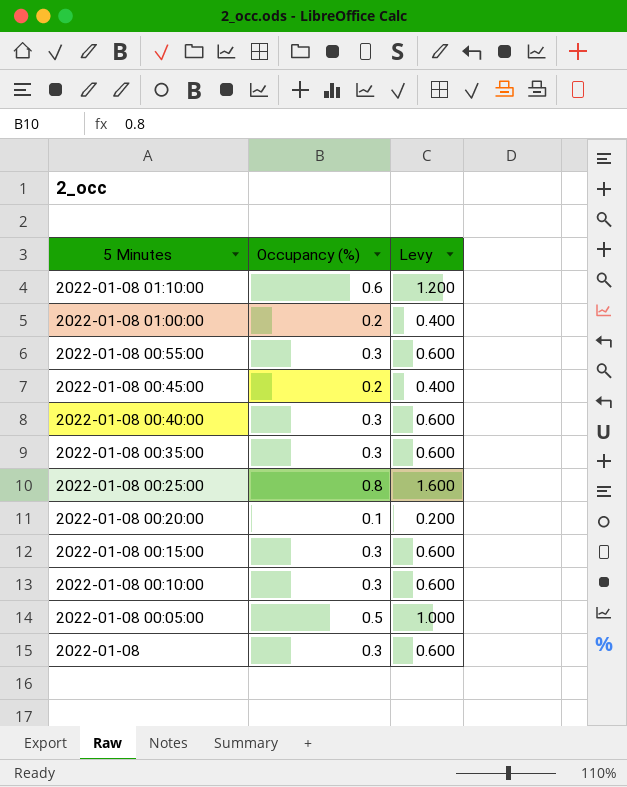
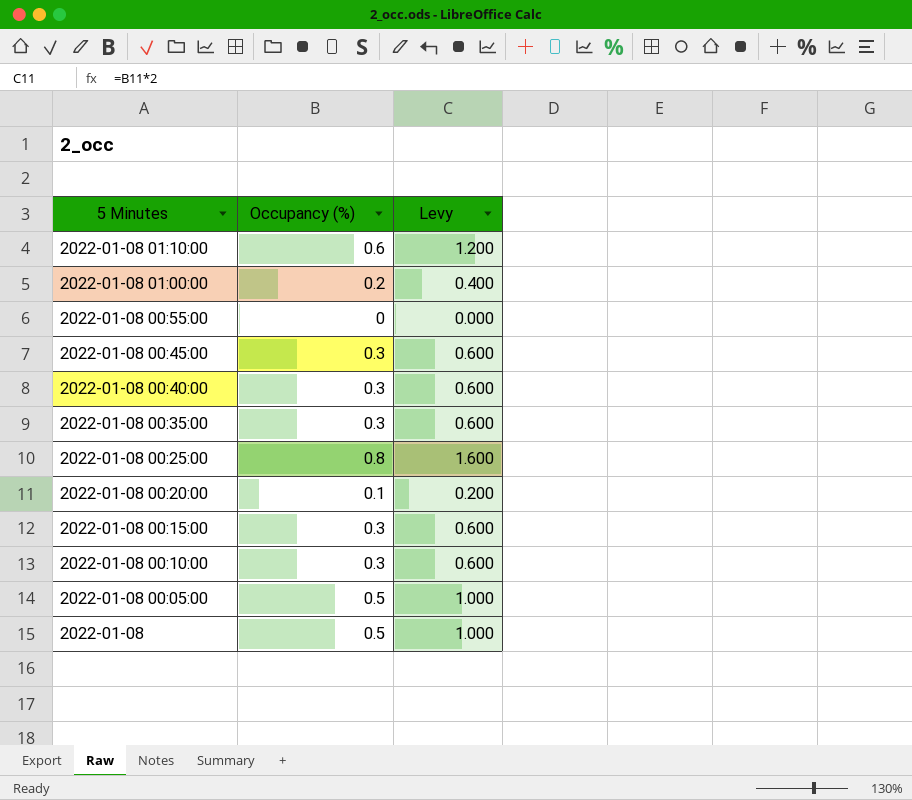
2022-01-08 00:55:00 | Occupancy (%): 0.3 -> 0
2022-01-08 00:55:00 | Levy: 0.600 -> 0.000
2022-01-08 00:45:00 | Occupancy (%): 0.2 -> 0.3
2022-01-08 00:45:00 | Levy: 0.400 -> 0.600
2022-01-08 | Occupancy (%): 0.3 -> 0.5
2022-01-08 | Levy: 0.600 -> 1.000

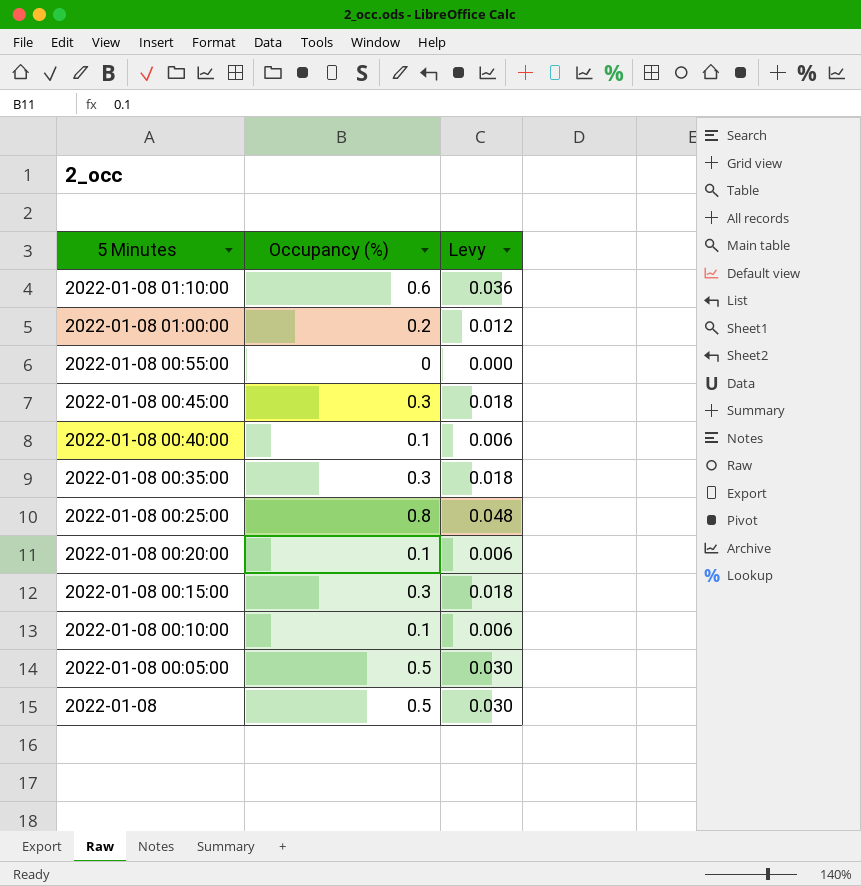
column Levy | formula: [Occupancy (%)] * 2 -> [Occupancy (%)] * 0.06
2022-01-08 00:40:00 | Occupancy (%): 0.3 -> 0.1
2022-01-08 00:10:00 | Occupancy (%): 0.3 -> 0.1

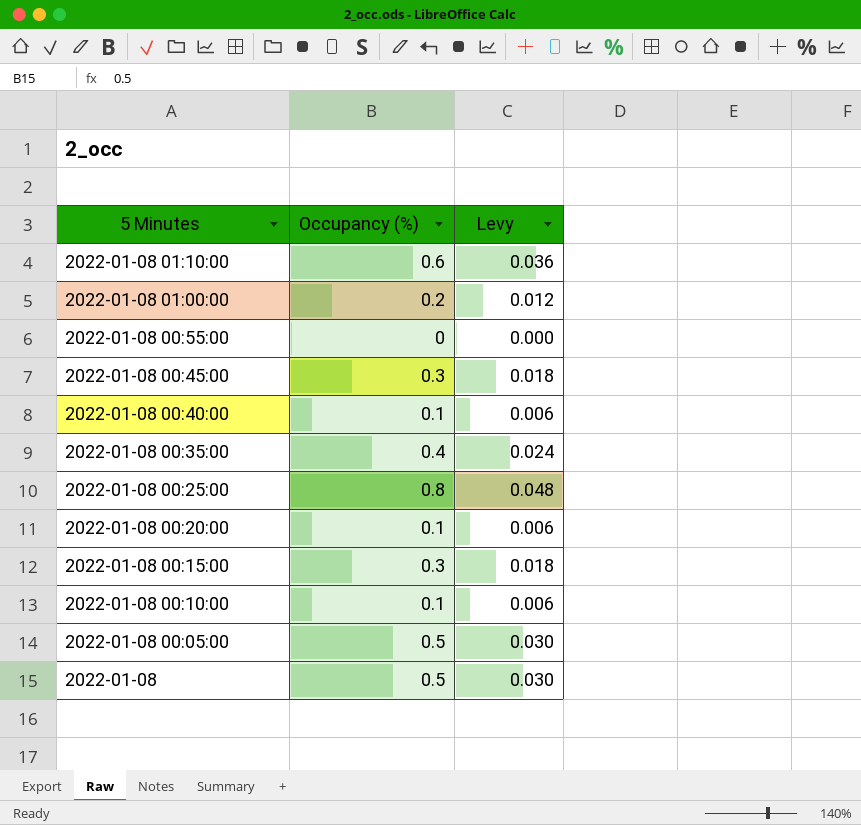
2022-01-08 00:35:00 | Occupancy (%): 0.3 -> 0.4
2022-01-08 00:35:00 | Levy: 0.018 -> 0.024

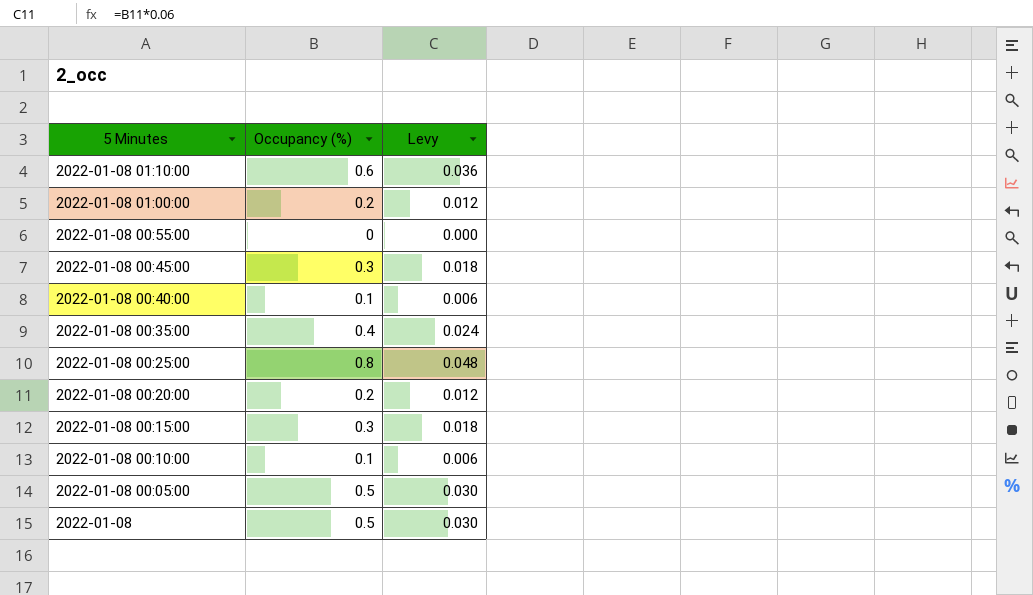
2022-01-08 00:20:00 | Occupancy (%): 0.1 -> 0.2
2022-01-08 00:20:00 | Levy: 0.006 -> 0.012

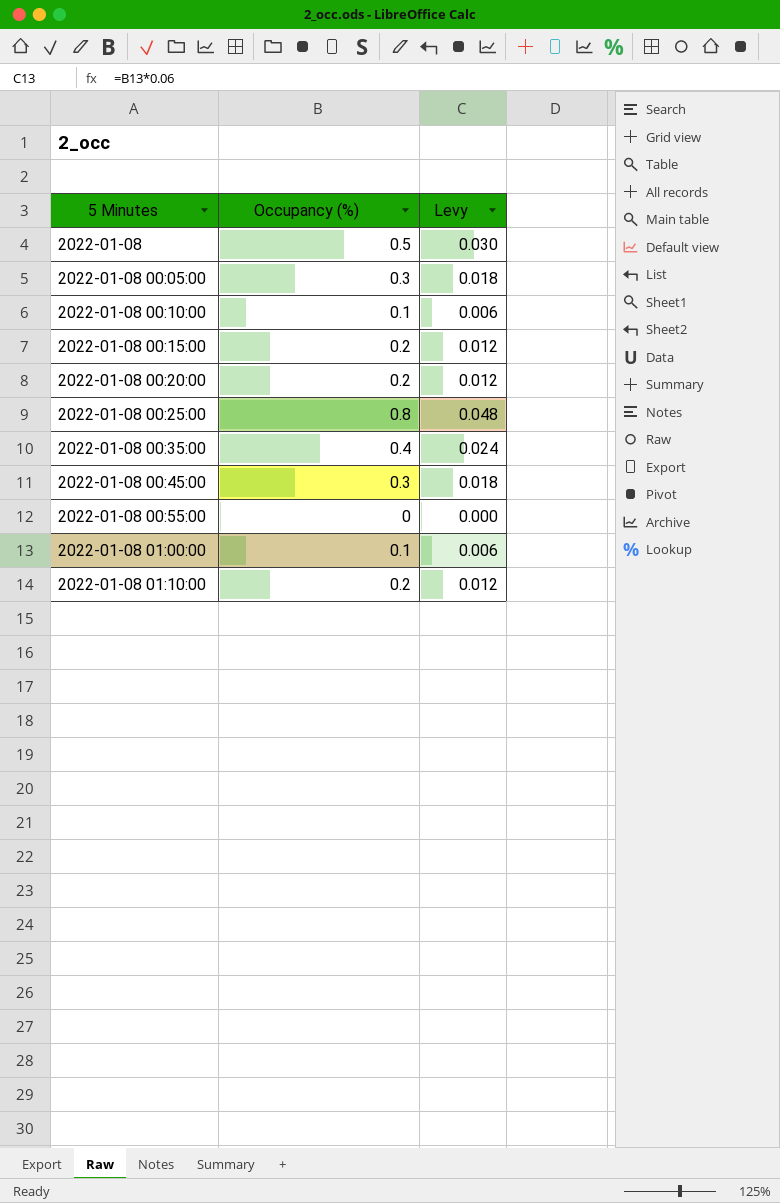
row order: 5 Minutes descending -> 5 Minutes ascending
row 2022-01-08 00:40:00: 0.1 | 0.006 -> none
2022-01-08 00:05:00 | Occupancy (%): 0.5 -> 0.3
2022-01-08 00:05:00 | Levy: 0.030 -> 0.018
2022-01-08 00:15:00 | Occupancy (%): 0.3 -> 0.2
2022-01-08 00:15:00 | Levy: 0.018 -> 0.012
2022-01-08 01:00:00 | Occupancy (%): 0.2 -> 0.1
2022-01-08 01:00:00 | Levy: 0.012 -> 0.006
2022-01-08 01:10:00 | Occupancy (%): 0.6 -> 0.2
2022-01-08 01:10:00 | Levy: 0.036 -> 0.012

